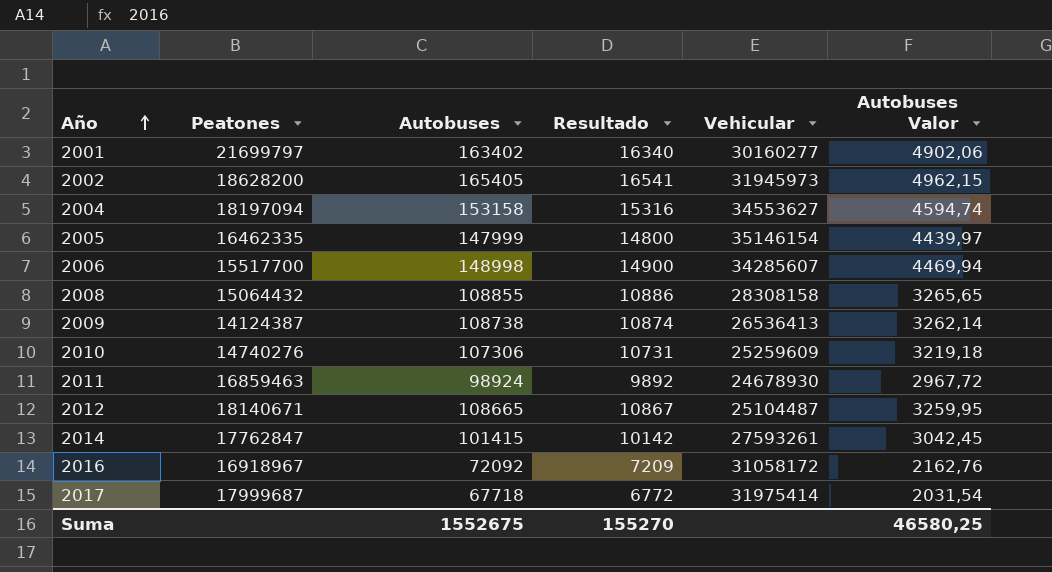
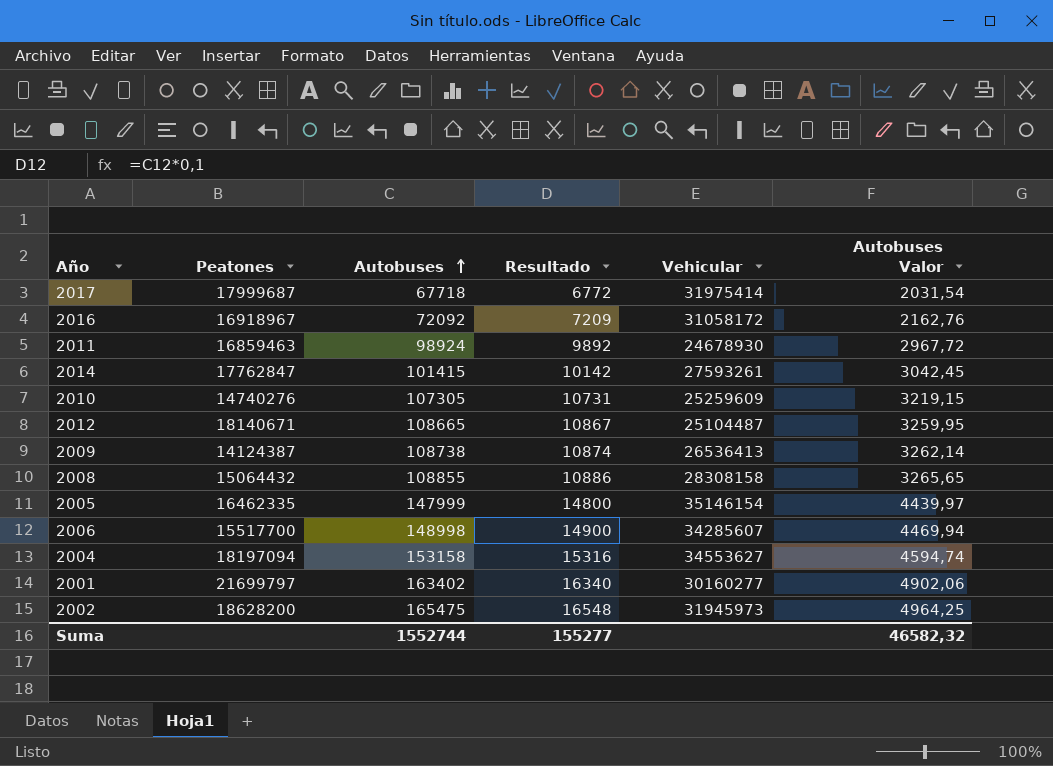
row order: Año ascending -> Autobuses ascending
2010 | Autobuses: 107306 -> 107305
2010 | Autobuses Valor: 3219,18 -> 3219,15
2002 | Autobuses: 165405 -> 165475
2002 | Resultado: 16541 -> 16548
2002 | Autobuses Valor: 4962,15 -> 4964,25
Suma | Autobuses: 1552675 -> 1552744
Suma | Resultado: 155270 -> 155277
Suma | Autobuses Valor: 46580,25 -> 46582,32

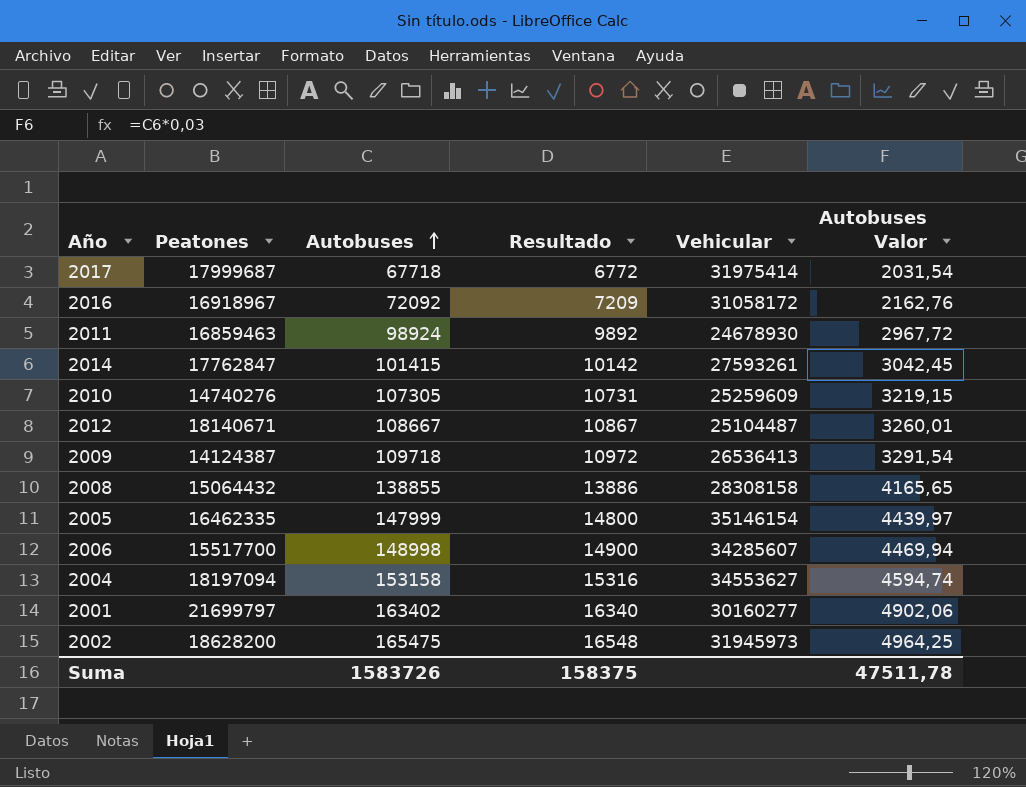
2012 | Autobuses: 108665 -> 108667
2012 | Autobuses Valor: 3259,95 -> 3260,01
2009 | Autobuses: 108738 -> 109718
2009 | Resultado: 10874 -> 10972
2009 | Autobuses Valor: 3262,14 -> 3291,54
2008 | Autobuses: 108855 -> 138855
2008 | Resultado: 10886 -> 13886
2008 | Autobuses Valor: 3265,65 -> 4165,65
Suma | Autobuses: 1552744 -> 1583726
Suma | Resultado: 155277 -> 158375
Suma | Autobuses Valor: 46582,32 -> 47511,78

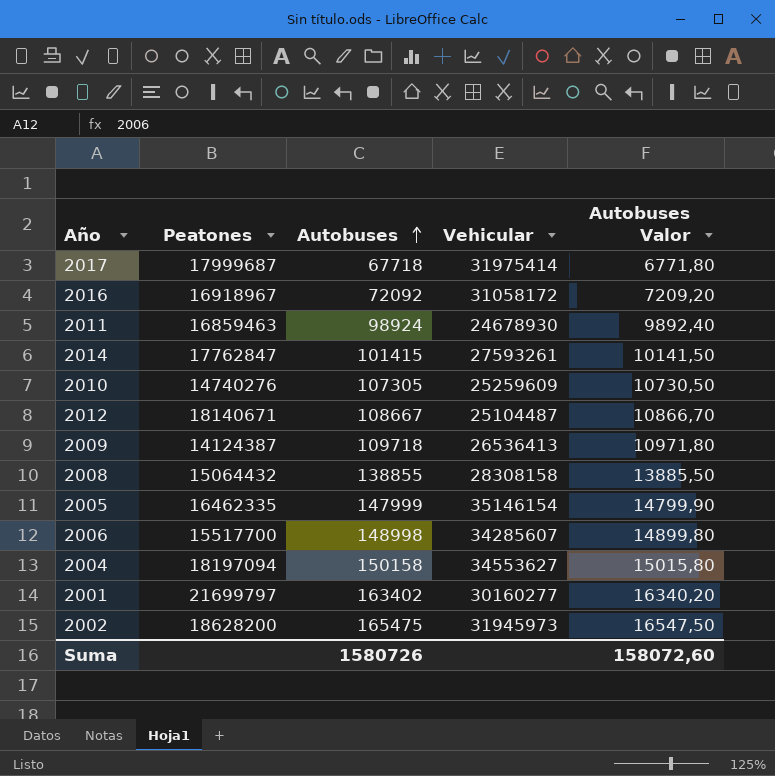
column Resultado | formula: [Autobuses] * 0,1 -> none
column Autobuses Valor | formula: [Autobuses] * 0,03 -> [Autobuses] * 0,1
2004 | Autobuses: 153158 -> 150158
Suma | Autobuses: 1583726 -> 1580726
Suma | Autobuses Valor: 47511,78 -> 158072,60

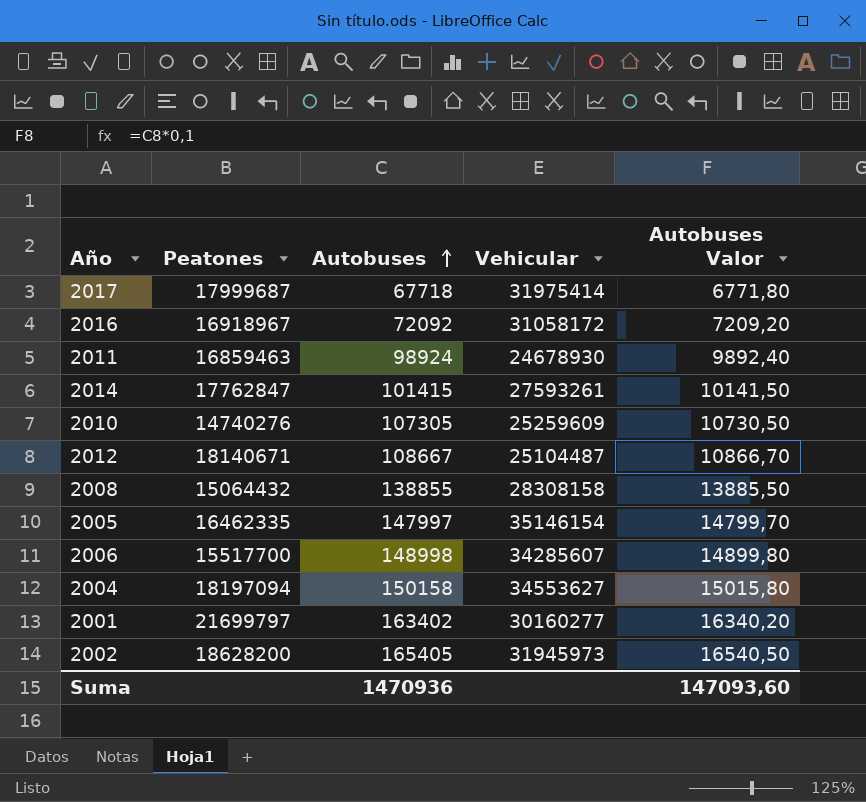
row 2009: 14124387 | 109718 | 26536413 | 10971,80 -> none
2005 | Autobuses: 147999 -> 147997
2005 | Autobuses Valor: 14799,90 -> 14799,70
2002 | Autobuses: 165475 -> 165405
2002 | Autobuses Valor: 16547,50 -> 16540,50
Suma | Autobuses: 1580726 -> 1470936
Suma | Autobuses Valor: 158072,60 -> 147093,60

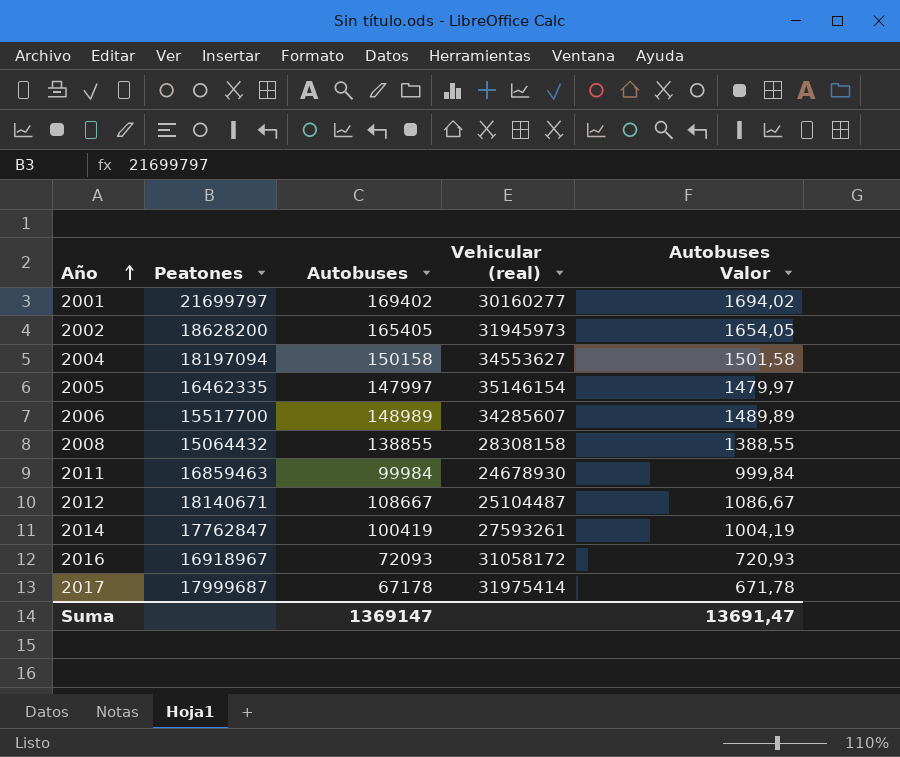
row order: Autobuses ascending -> Año ascending
column name: Vehicular -> Vehicular (real)
column Autobuses Valor | formula: [Autobuses] * 0,1 -> [Autobuses] * 0,01
row 2010: 14740276 | 107305 | 25259609 | 10730,50 -> none
2001 | Autobuses: 163402 -> 169402
2006 | Autobuses: 148998 -> 148989
2011 | Autobuses: 98924 -> 99984
2014 | Autobuses: 101415 -> 100419
2016 | Autobuses: 72092 -> 72093
2017 | Autobuses: 67718 -> 67178
Suma | Autobuses: 1470936 -> 1369147
Suma | Autobuses Valor: 147093,60 -> 13691,47

